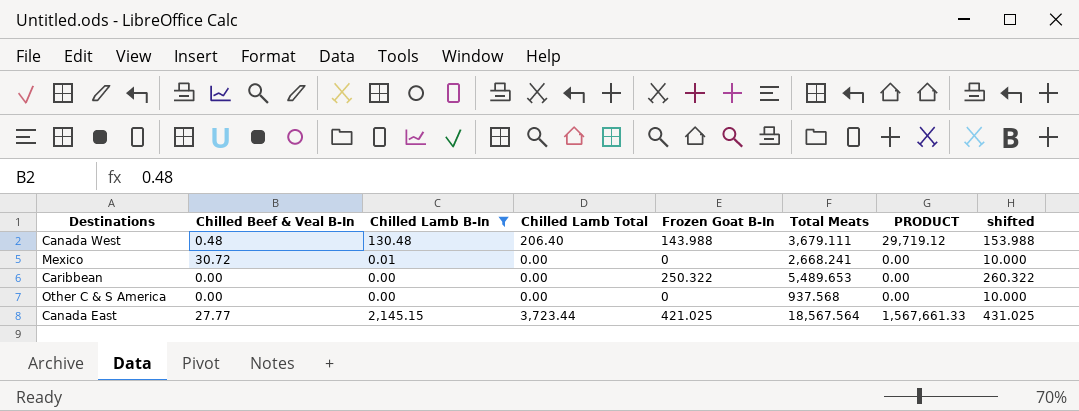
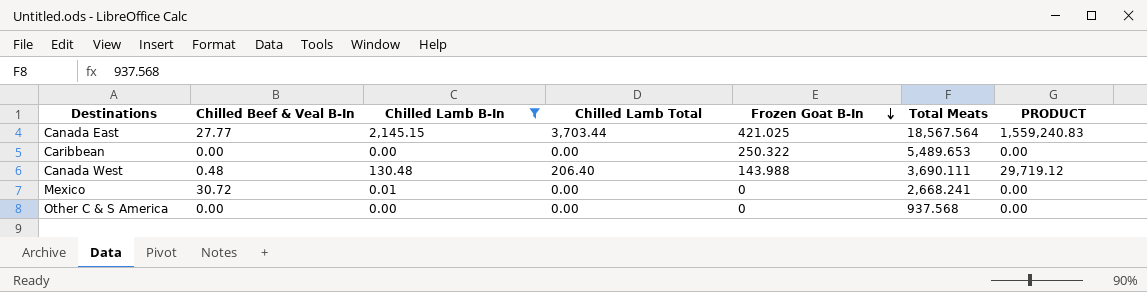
row order: none -> Frozen Goat B-In descending
column shifted | formula: [Frozen Goat B-In] + 10 -> none
Canada East | Chilled Lamb Total: 3,723.44 -> 3,703.44
Canada East | PRODUCT: 1,567,661.33 -> 1,559,240.83
Canada West | Total Meats: 3,679.111 -> 3,690.111

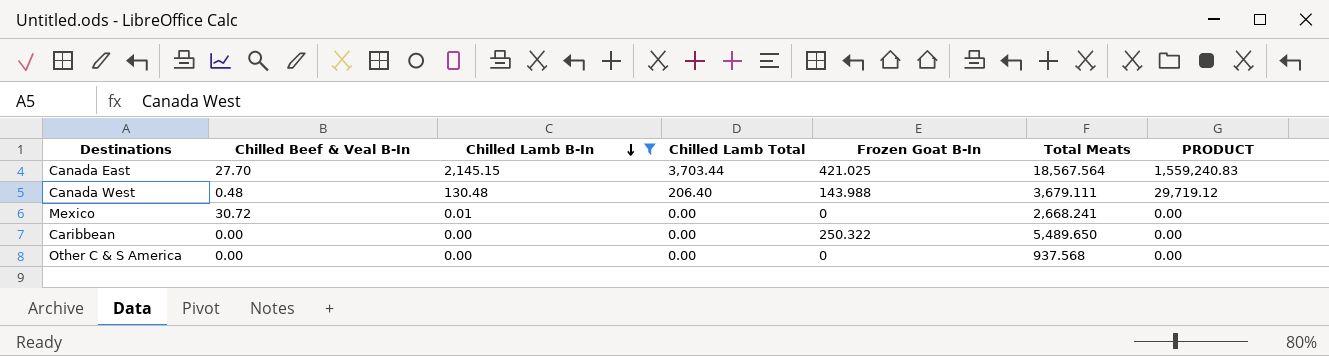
row order: Frozen Goat B-In descending -> Chilled Lamb B-In descending
Canada East | Chilled Beef & Veal B-In: 27.77 -> 27.70
Canada West | Total Meats: 3,690.111 -> 3,679.111
Caribbean | Total Meats: 5,489.653 -> 5,489.650

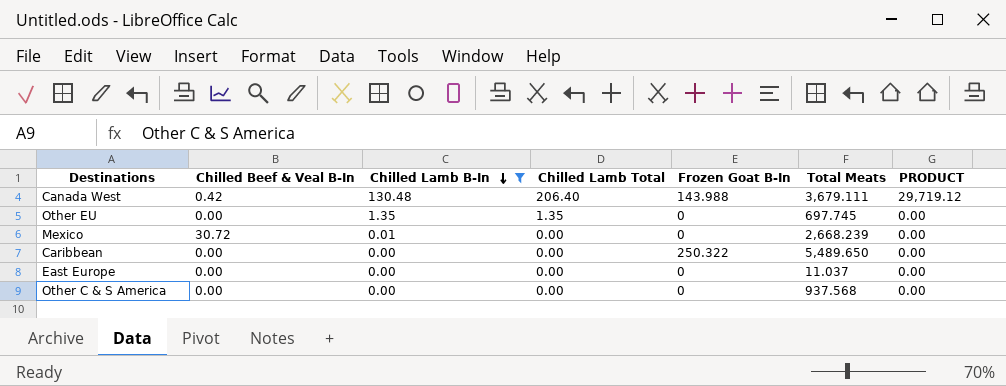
row Canada East: 27.70 | 2,145.15 | 3,703.44 | 421.025 | 18,567.564 | 1,559,240.83 -> none
Canada West | Chilled Beef & Veal B-In: 0.48 -> 0.42
row Other EU: none -> 0.00 | 1.35 | 1.35 | 0 | 697.745 | 0.00
Mexico | Total Meats: 2,668.241 -> 2,668.239
row East Europe: none -> 0.00 | 0.00 | 0.00 | 0 | 11.037 | 0.00

